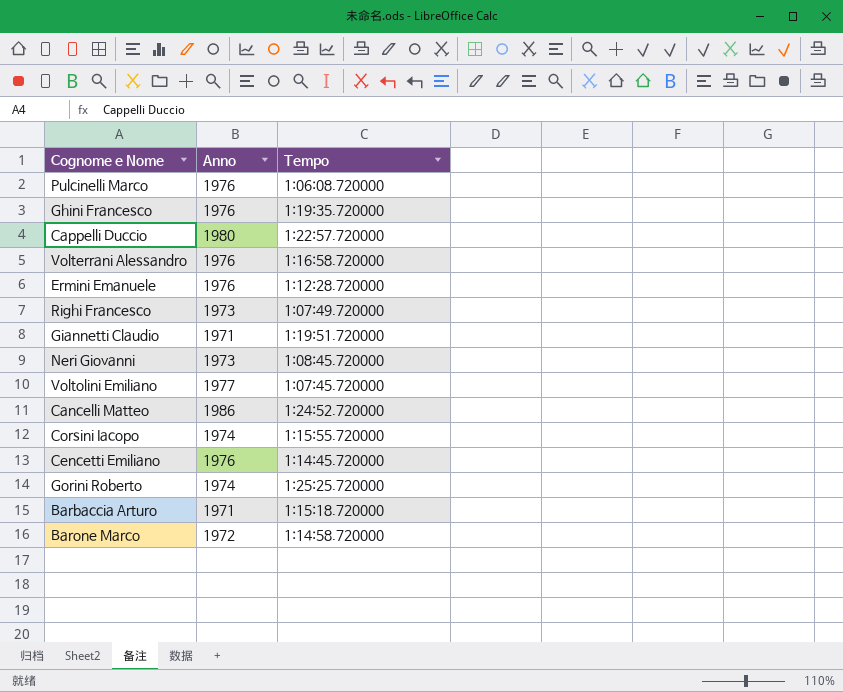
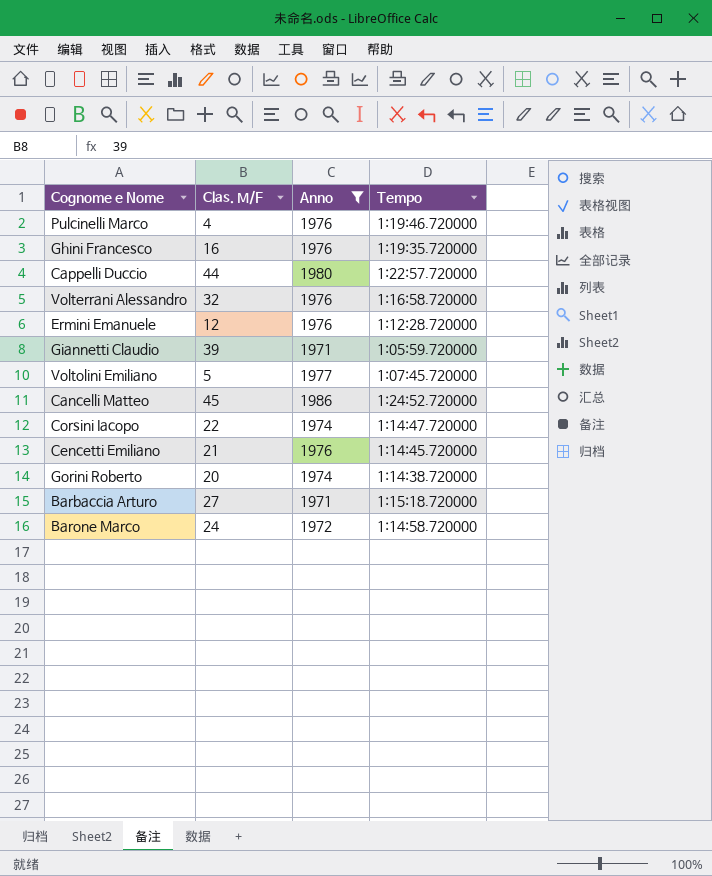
filter: none -> Anno != 1973
column Clas. M/F | position: none -> 2
Pulcinelli Marco | Tempo: 1:06:08.720000 -> 1:19:46.720000
Giannetti Claudio | Tempo: 1:19:51.720000 -> 1:05:59.720000
Corsini Iacopo | Tempo: 1:15:55.720000 -> 1:14:47.720000
Gorini Roberto | Tempo: 1:25:25.720000 -> 1:14:38.720000

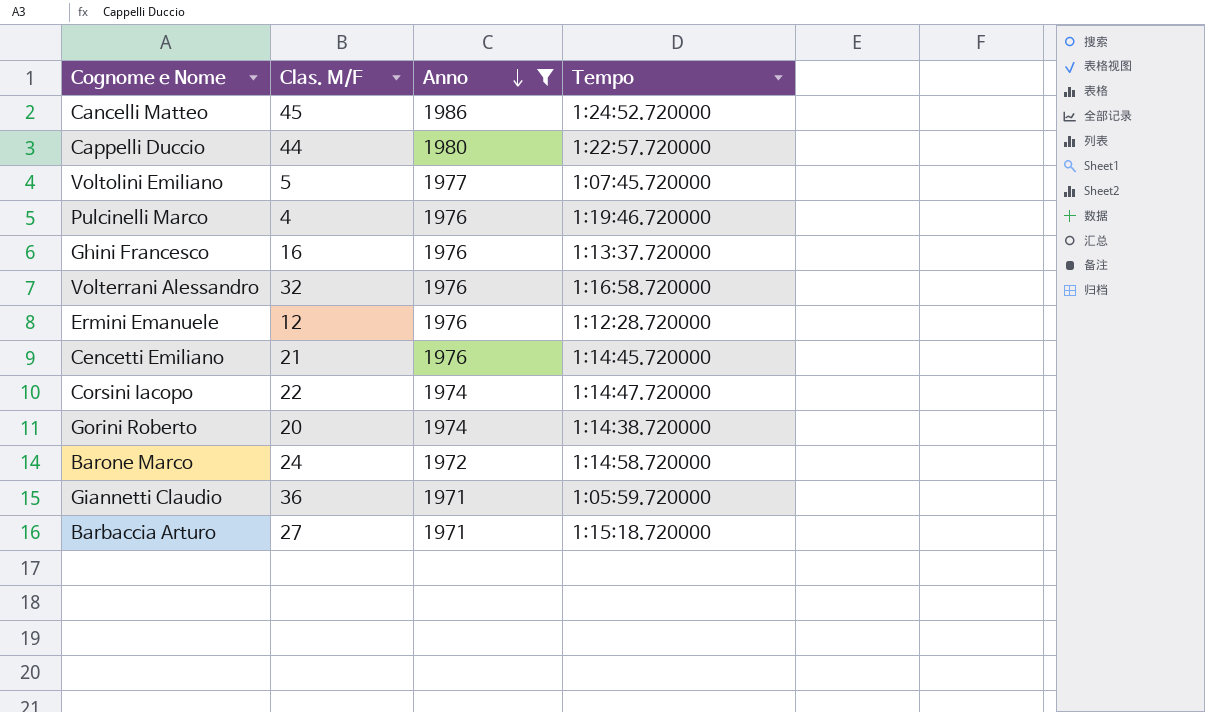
row order: none -> Anno descending
Ghini Francesco | Tempo: 1:19:35.720000 -> 1:13:37.720000
Giannetti Claudio | Clas. M/F: 39 -> 36

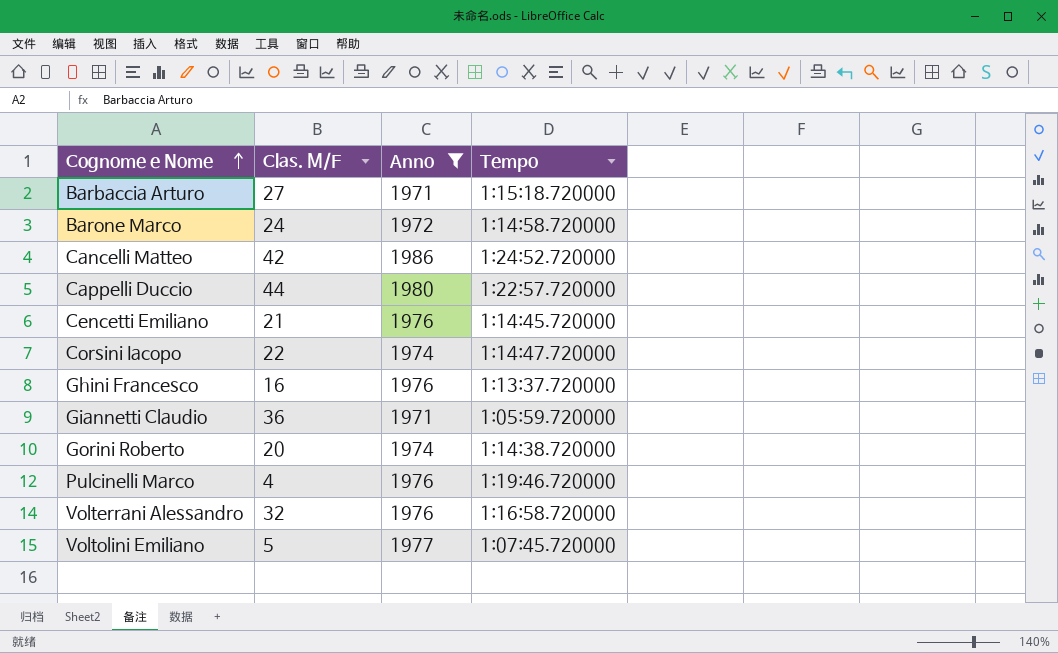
row order: Anno descending -> Cognome e Nome ascending
row Ermini Emanuele: 12 | 1976 | 1:12:28.720000 -> none
Cancelli Matteo | Clas. M/F: 45 -> 42

